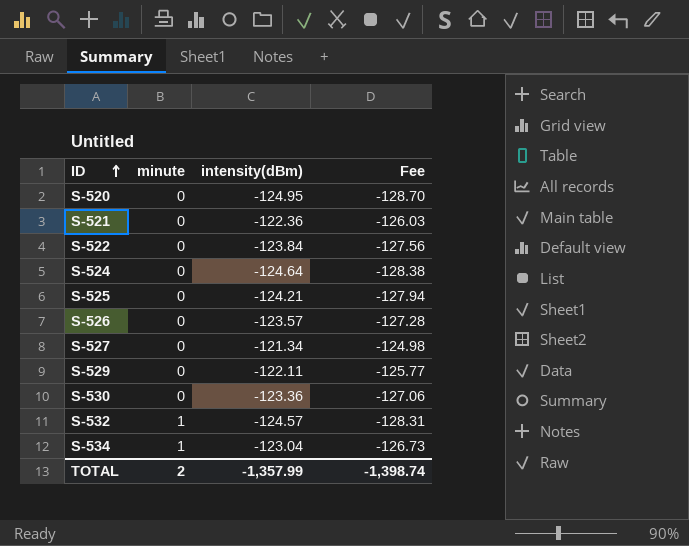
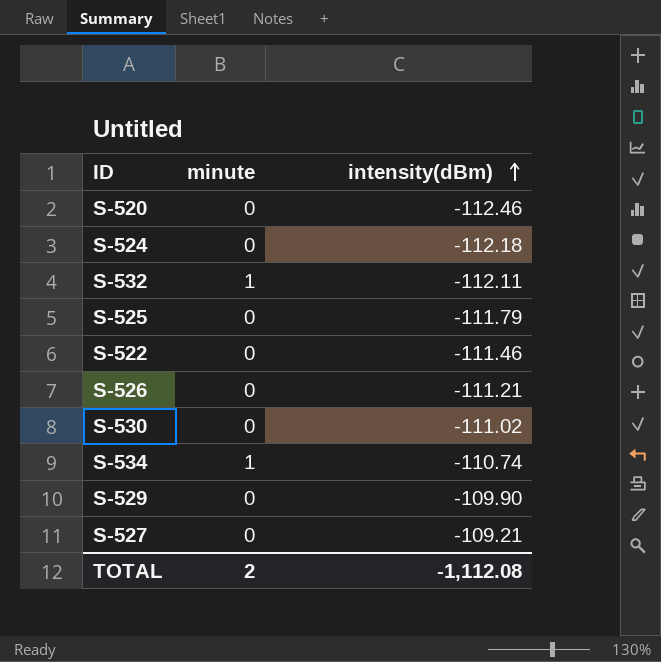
row order: ID ascending -> intensity(dBm) ascending
column Fee | formula: [intensity(dBm)] * 1.03 -> none
row S-521: 0 | -122.36 | -126.03 -> none
S-520 | intensity(dBm): -124.95 -> -112.46
S-524 | intensity(dBm): -124.64 -> -112.18
S-532 | intensity(dBm): -124.57 -> -112.11
S-525 | intensity(dBm): -124.21 -> -111.79
S-522 | intensity(dBm): -123.84 -> -111.46
S-526 | intensity(dBm): -123.57 -> -111.21
S-530 | intensity(dBm): -123.36 -> -111.02
S-534 | intensity(dBm): -123.04 -> -110.74
S-529 | intensity(dBm): -122.11 -> -109.90
S-527 | intensity(dBm): -121.34 -> -109.21
TOTAL | intensity(dBm): -1,357.99 -> -1,112.08

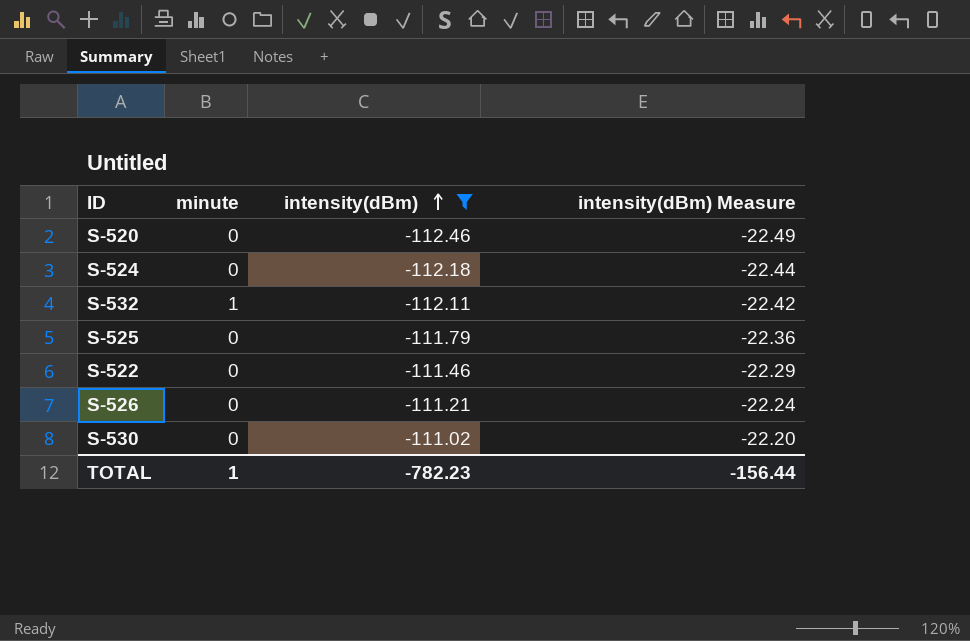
filter: none -> intensity(dBm) <= -111.02
column intensity(dBm) Measure | formula: none -> [intensity(dBm)] * 0.2
TOTAL | minute: 2 -> 1
TOTAL | intensity(dBm): -1,112.08 -> -782.23

